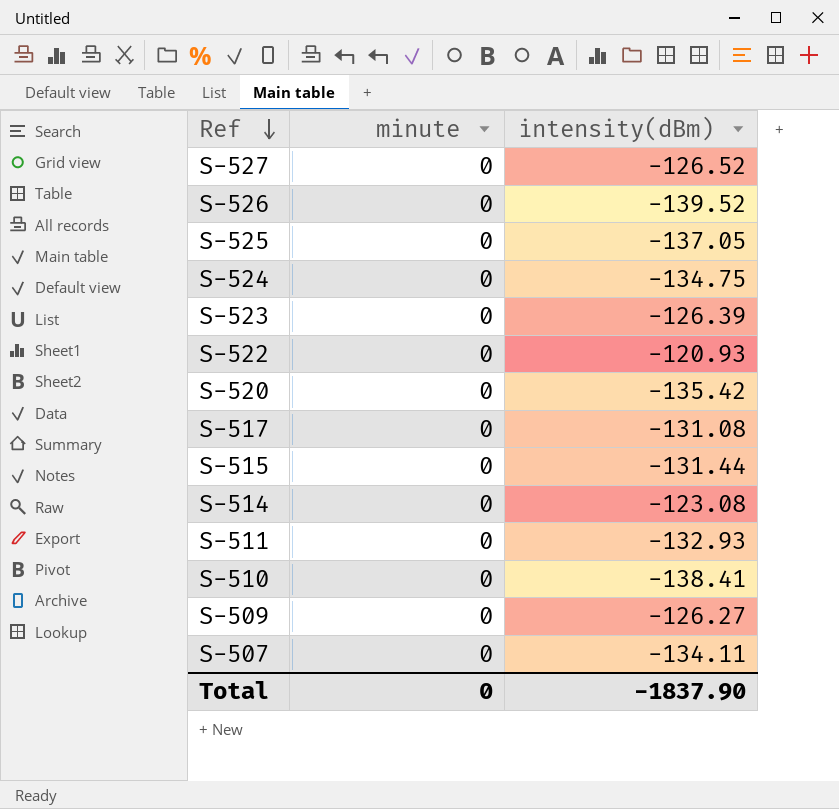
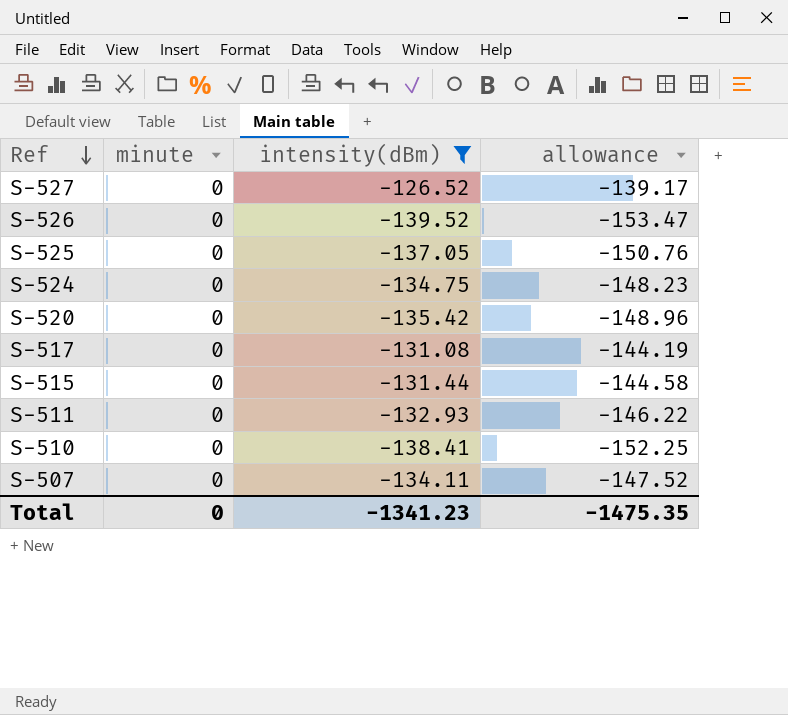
filter: none -> intensity(dBm) <= -126.52
column allowance | formula: none -> [intensity(dBm)] * 1.1
Total | intensity(dBm): -1837.90 -> -1341.23

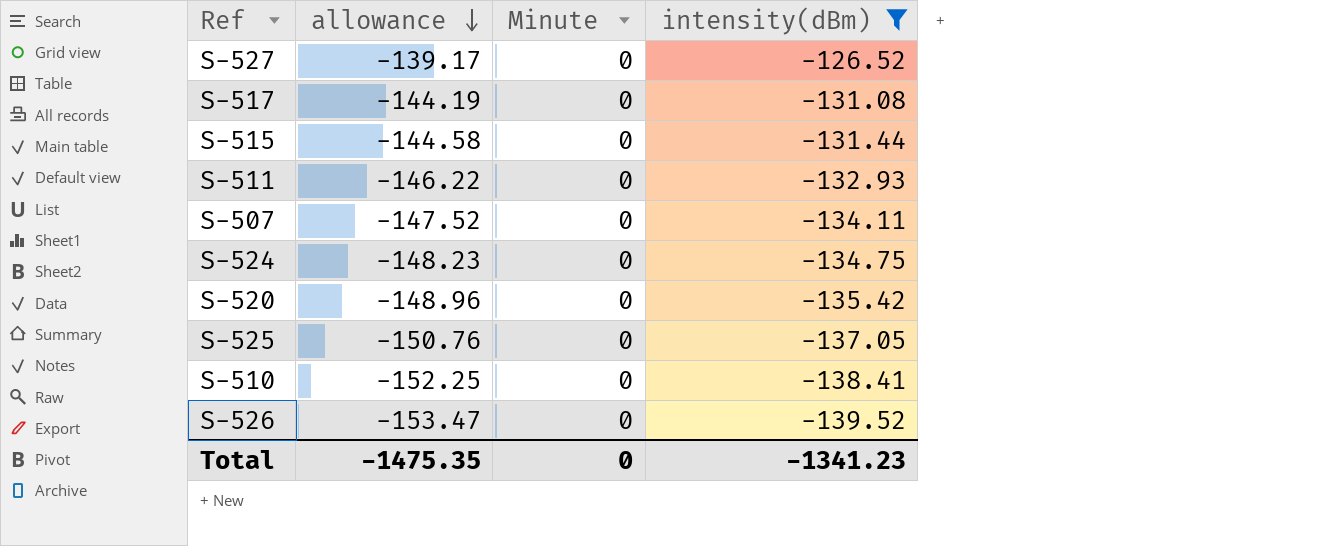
row order: Ref descending -> allowance descending
column allowance | position: 4 -> 2
column name: minute -> Minute

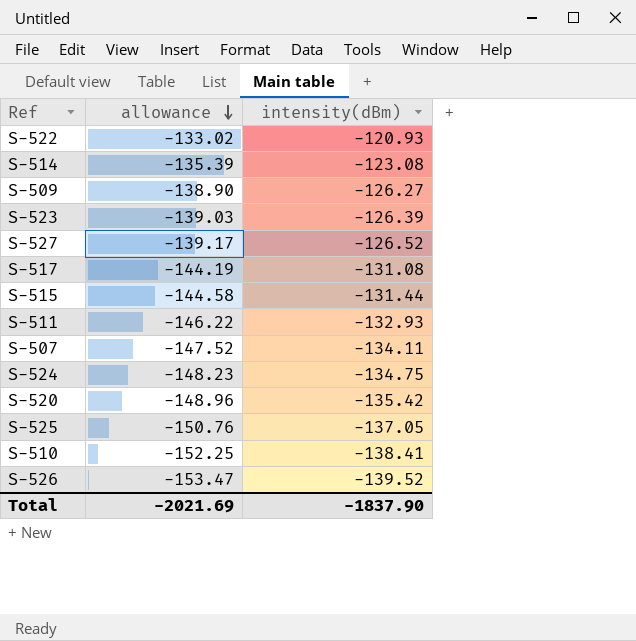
filter: intensity(dBm) <= -126.52 -> none
column Minute | position: 3 -> none
Total | allowance: -1475.35 -> -2021.69
Total | intensity(dBm): -1341.23 -> -1837.90

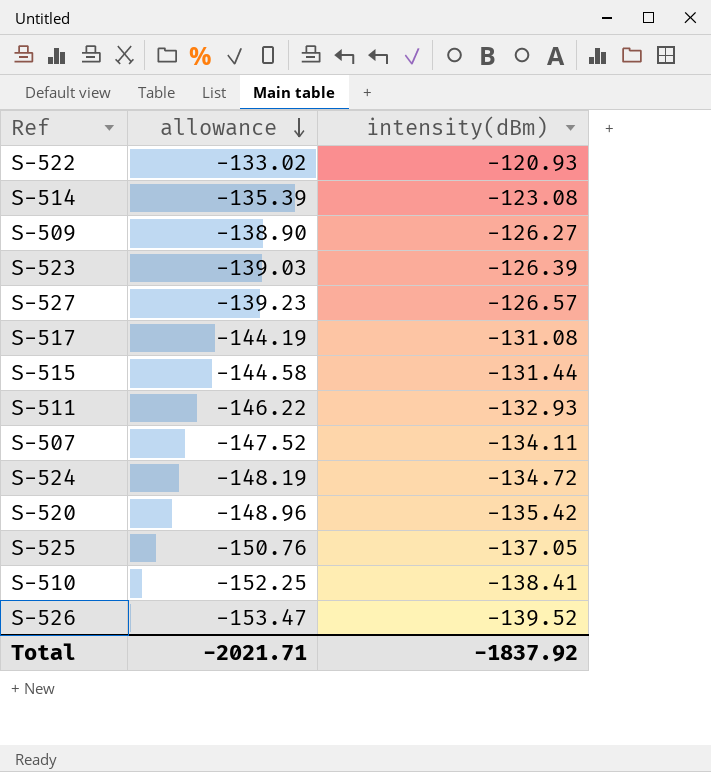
S-527 | allowance: -139.17 -> -139.23
S-527 | intensity(dBm): -126.52 -> -126.57
S-524 | allowance: -148.23 -> -148.19
S-524 | intensity(dBm): -134.75 -> -134.72
Total | allowance: -2021.69 -> -2021.71
Total | intensity(dBm): -1837.90 -> -1837.92

